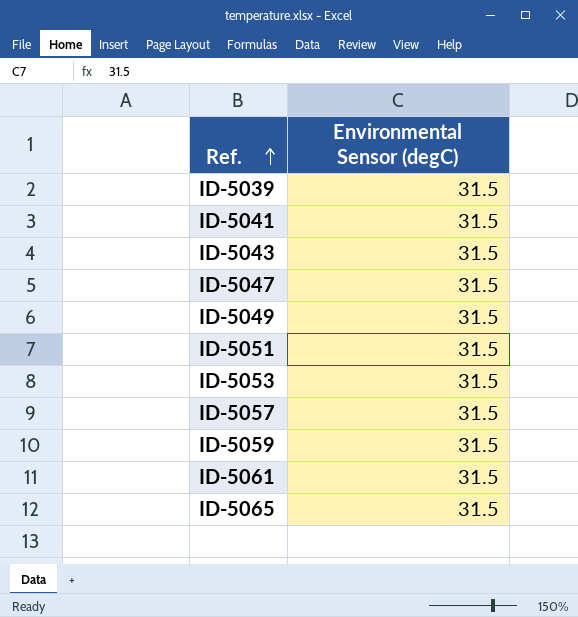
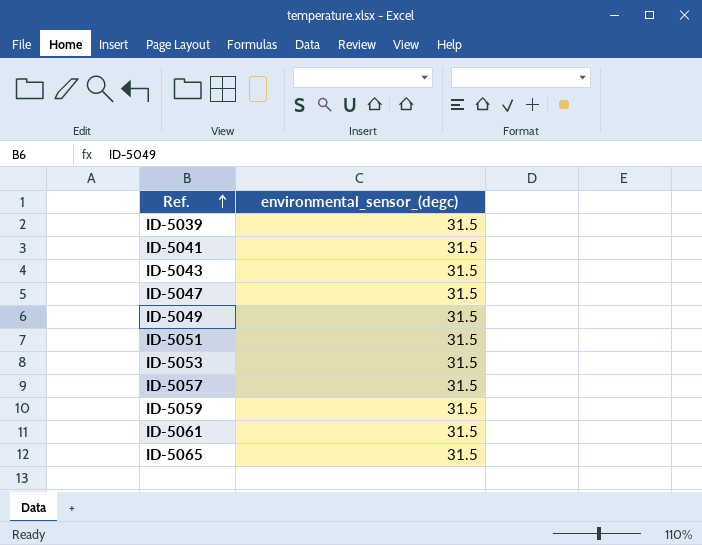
column name: Environmental Sensor (degC) -> environmental_sensor_(degc)

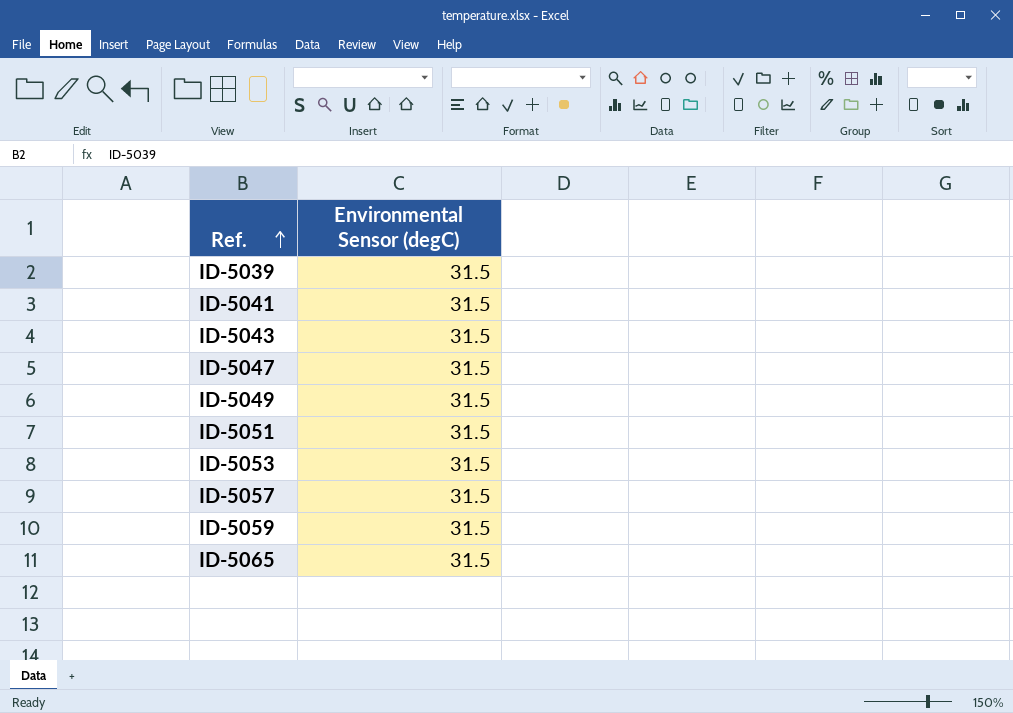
column name: environmental_sensor_(degc) -> Environmental Sensor (degC)
row ID-5061: 31.5 -> none

